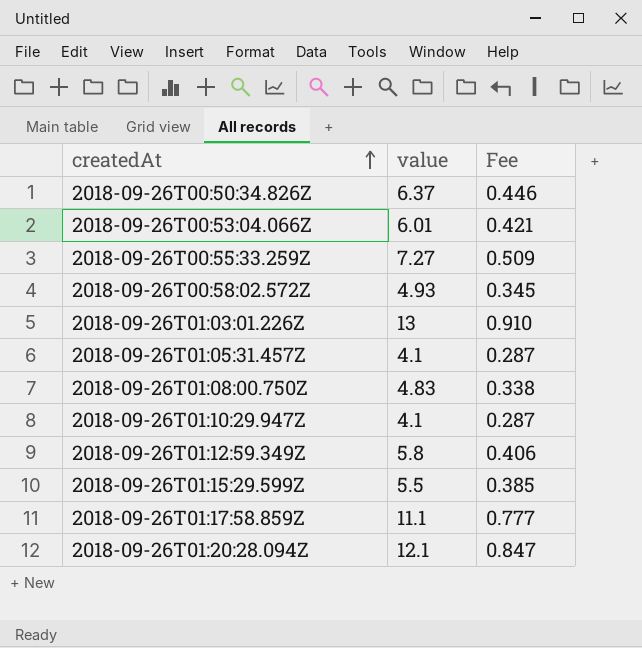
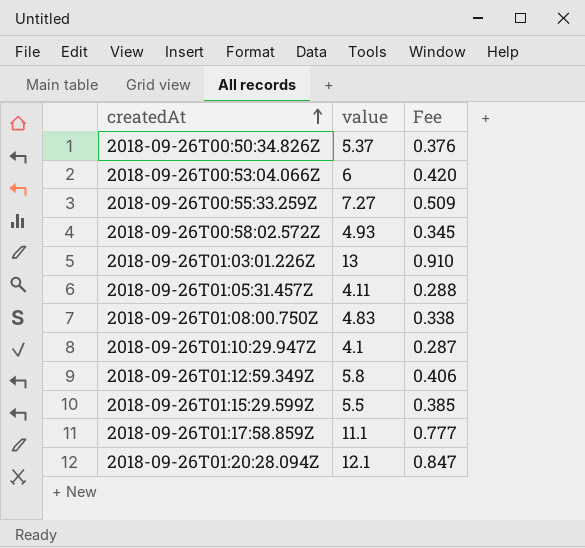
2018-09-26T00:50:34.826Z | value: 6.37 -> 5.37
2018-09-26T00:50:34.826Z | Fee: 0.446 -> 0.376
2018-09-26T00:53:04.066Z | value: 6.01 -> 6
2018-09-26T00:53:04.066Z | Fee: 0.421 -> 0.420
2018-09-26T01:05:31.457Z | value: 4.1 -> 4.11
2018-09-26T01:05:31.457Z | Fee: 0.287 -> 0.288

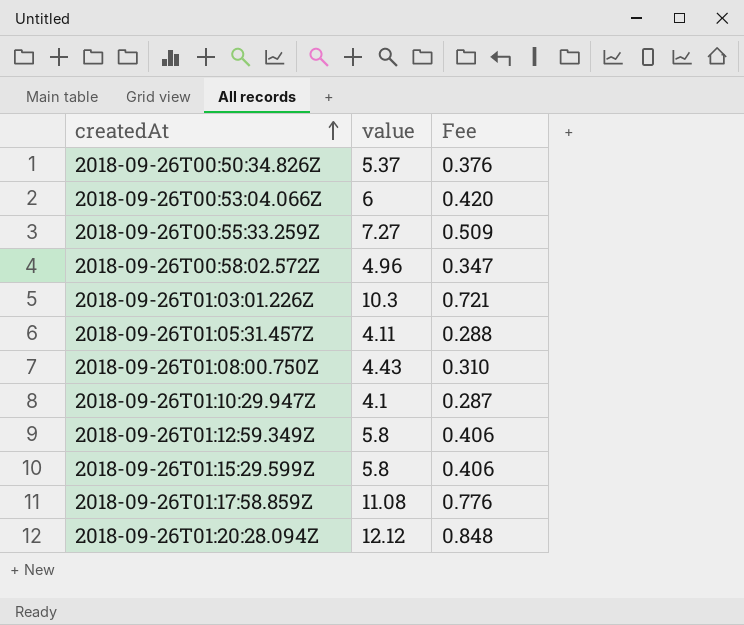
2018-09-26T00:58:02.572Z | value: 4.93 -> 4.96
2018-09-26T00:58:02.572Z | Fee: 0.345 -> 0.347
2018-09-26T01:03:01.226Z | value: 13 -> 10.3
2018-09-26T01:03:01.226Z | Fee: 0.910 -> 0.721
2018-09-26T01:08:00.750Z | value: 4.83 -> 4.43
2018-09-26T01:08:00.750Z | Fee: 0.338 -> 0.310
2018-09-26T01:15:29.599Z | value: 5.5 -> 5.8
2018-09-26T01:15:29.599Z | Fee: 0.385 -> 0.406
2018-09-26T01:17:58.859Z | value: 11.1 -> 11.08
2018-09-26T01:17:58.859Z | Fee: 0.777 -> 0.776
2018-09-26T01:20:28.094Z | value: 12.1 -> 12.12
2018-09-26T01:20:28.094Z | Fee: 0.847 -> 0.848

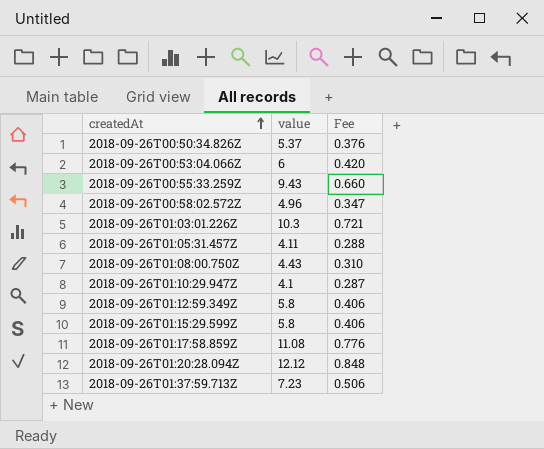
2018-09-26T00:55:33.259Z | value: 7.27 -> 9.43
2018-09-26T00:55:33.259Z | Fee: 0.509 -> 0.660
row 2018-09-26T01:37:59.713Z: none -> 7.23 | 0.506

